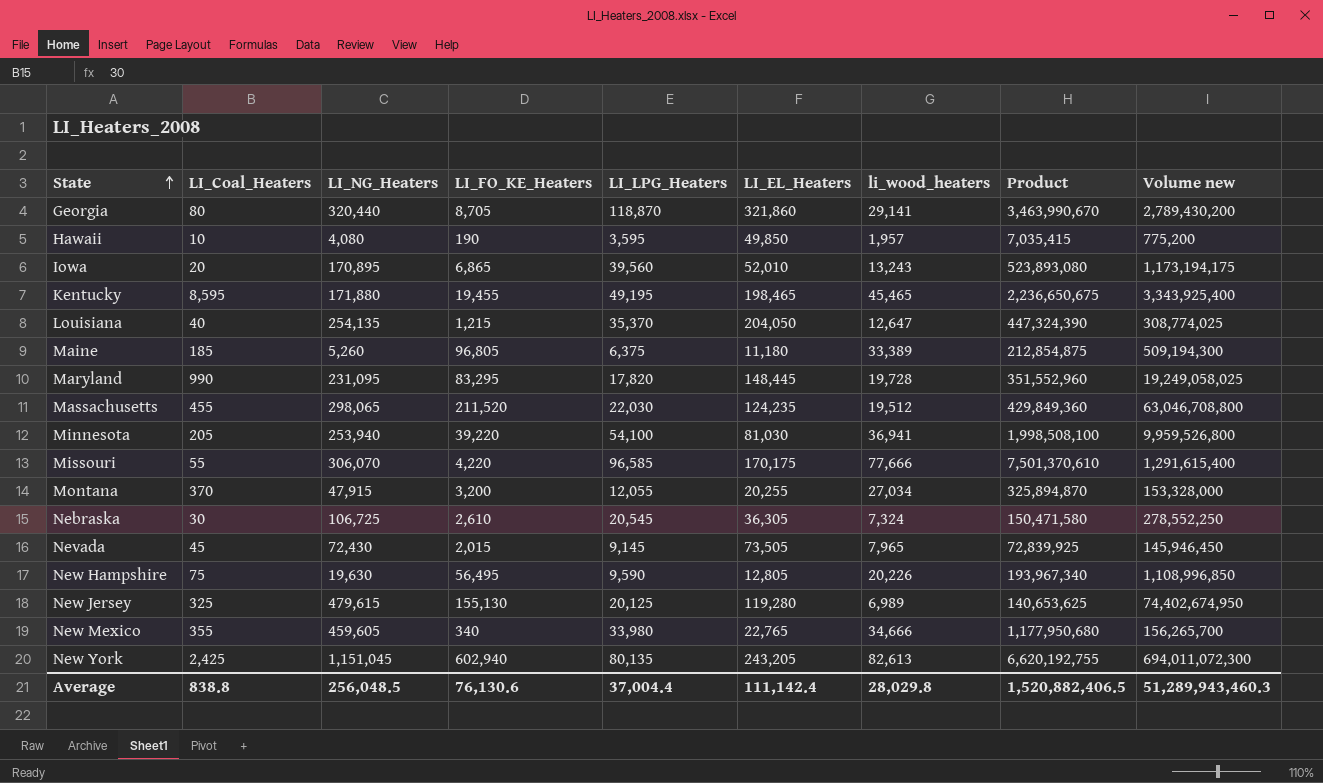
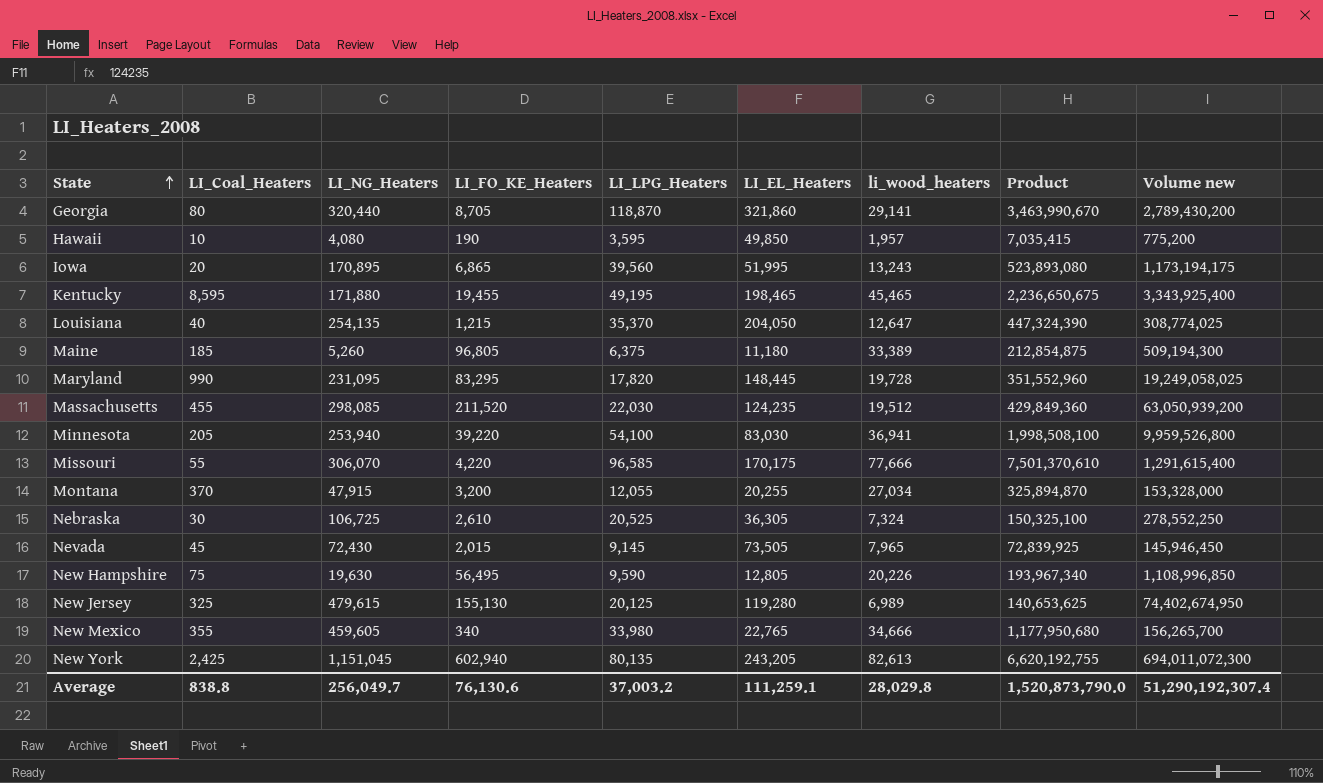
Iowa | LI_EL_Heaters: 52,010 -> 51,995
Massachusetts | LI_NG_Heaters: 298,065 -> 298,085
Massachusetts | Volume new: 63,046,708,800 -> 63,050,939,200
Minnesota | LI_EL_Heaters: 81,030 -> 83,030
Nebraska | LI_LPG_Heaters: 20,545 -> 20,525
Nebraska | Product: 150,471,580 -> 150,325,100
Average | LI_NG_Heaters: 256,048.5 -> 256,049.7
Average | LI_LPG_Heaters: 37,004.4 -> 37,003.2
Average | LI_EL_Heaters: 111,142.4 -> 111,259.1
Average | Product: 1,520,882,406.5 -> 1,520,873,790.0
Average | Volume new: 51,289,943,460.3 -> 51,290,192,307.4

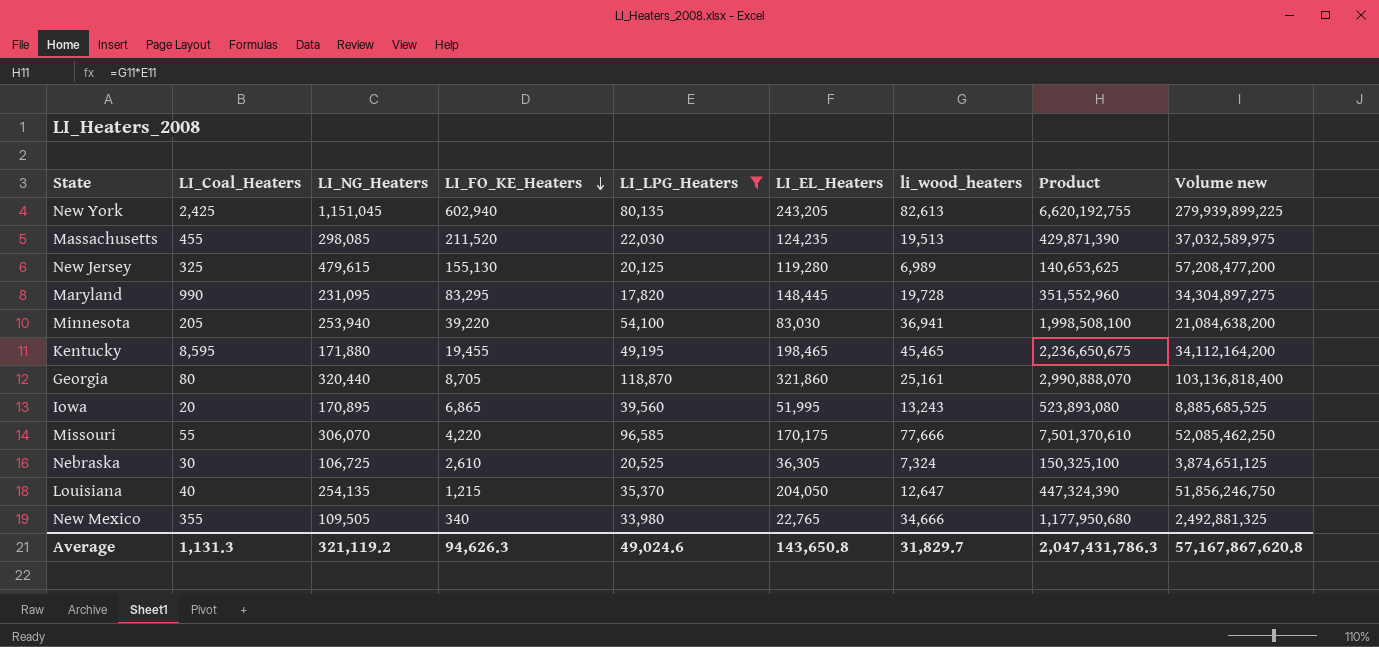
filter: none -> LI_LPG_Heaters >= 17,820
row order: State ascending -> LI_FO_KE_Heaters descending
column Volume new | formula: [LI_NG_Heaters] * [LI_FO_KE_Heaters] -> [LI_NG_Heaters] * [LI_EL_Heaters]
Massachusetts | li_wood_heaters: 19,512 -> 19,513
Massachusetts | Product: 429,849,360 -> 429,871,390
Georgia | li_wood_heaters: 29,141 -> 25,161
Georgia | Product: 3,463,990,670 -> 2,990,888,070
New Mexico | LI_NG_Heaters: 459,605 -> 109,505
Average | LI_Coal_Heaters: 838.8 -> 1,131.3
Average | LI_NG_Heaters: 256,049.7 -> 321,119.2
Average | LI_FO_KE_Heaters: 76,130.6 -> 94,626.3
Average | LI_LPG_Heaters: 37,003.2 -> 49,024.6
Average | LI_EL_Heaters: 111,259.1 -> 143,650.8
Average | li_wood_heaters: 28,029.8 -> 31,829.7
Average | Product: 1,520,873,790.0 -> 2,047,431,786.3
Average | Volume new: 51,290,192,307.4 -> 57,167,867,620.8

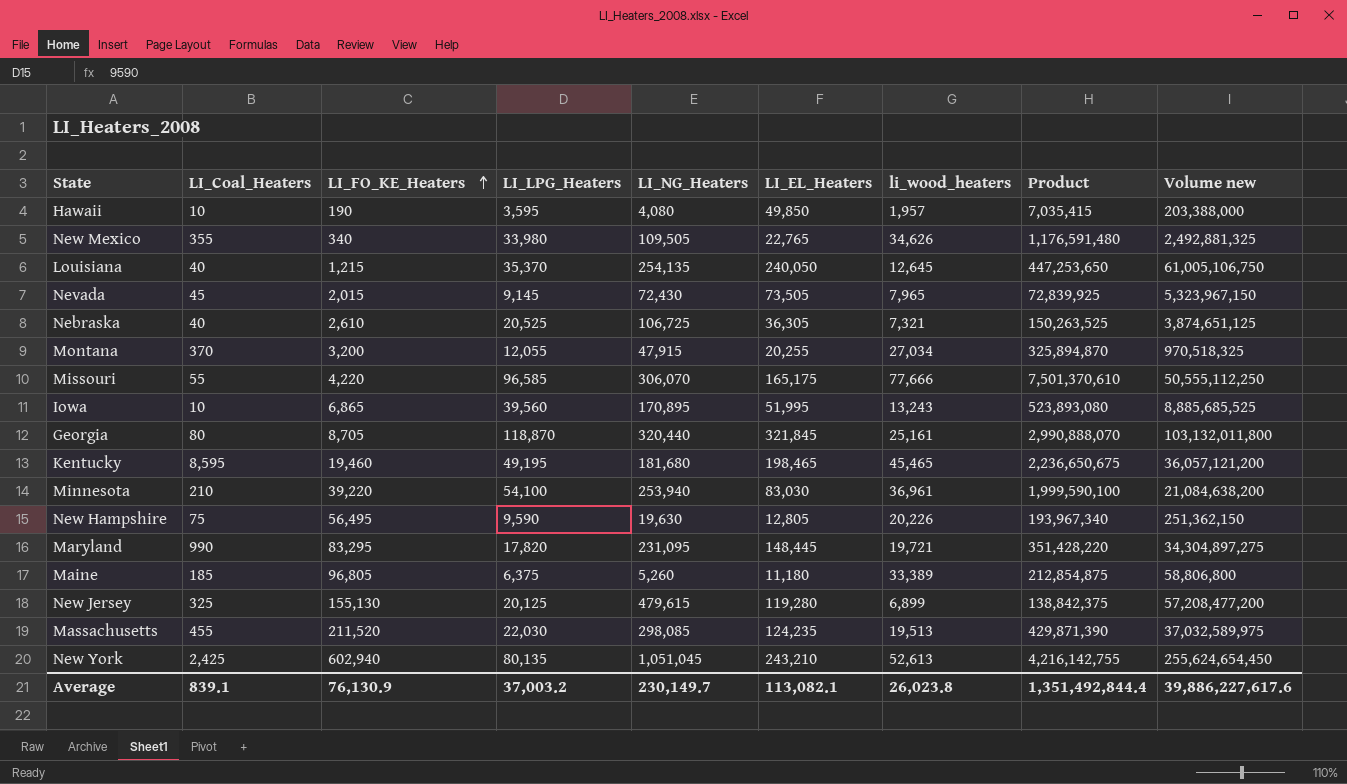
filter: LI_LPG_Heaters >= 17,820 -> none
row order: LI_FO_KE_Heaters descending -> LI_FO_KE_Heaters ascending
column LI_NG_Heaters | position: 3 -> 5
New Mexico | li_wood_heaters: 34,666 -> 34,626
New Mexico | Product: 1,177,950,680 -> 1,176,591,480
Louisiana | LI_EL_Heaters: 204,050 -> 240,050
Louisiana | li_wood_heaters: 12,647 -> 12,645
Louisiana | Product: 447,324,390 -> 447,253,650
Louisiana | Volume new: 51,856,246,750 -> 61,005,106,750
Nebraska | LI_Coal_Heaters: 30 -> 40
Nebraska | li_wood_heaters: 7,324 -> 7,321
Nebraska | Product: 150,325,100 -> 150,263,525
Missouri | LI_EL_Heaters: 170,175 -> 165,175
Missouri | Volume new: 52,085,462,250 -> 50,555,112,250
Iowa | LI_Coal_Heaters: 20 -> 10
Georgia | LI_EL_Heaters: 321,860 -> 321,845
Georgia | Volume new: 103,136,818,400 -> 103,132,011,800
Kentucky | LI_FO_KE_Heaters: 19,455 -> 19,460
Kentucky | LI_NG_Heaters: 171,880 -> 181,680
Kentucky | Volume new: 34,112,164,200 -> 36,057,121,200
Minnesota | LI_Coal_Heaters: 205 -> 210
Minnesota | li_wood_heaters: 36,941 -> 36,961
Minnesota | Product: 1,998,508,100 -> 1,999,590,100
Maryland | li_wood_heaters: 19,728 -> 19,721
Maryland | Product: 351,552,960 -> 351,428,220
New Jersey | li_wood_heaters: 6,989 -> 6,899
New Jersey | Product: 140,653,625 -> 138,842,375
New York | LI_NG_Heaters: 1,151,045 -> 1,051,045
New York | LI_EL_Heaters: 243,205 -> 243,210
New York | li_wood_heaters: 82,613 -> 52,613
New York | Product: 6,620,192,755 -> 4,216,142,755
New York | Volume new: 279,939,899,225 -> 255,624,654,450
Average | LI_Coal_Heaters: 1,131.3 -> 839.1
Average | LI_FO_KE_Heaters: 94,626.3 -> 76,130.9
Average | LI_LPG_Heaters: 49,024.6 -> 37,003.2
Average | LI_NG_Heaters: 321,119.2 -> 230,149.7
Average | LI_EL_Heaters: 143,650.8 -> 113,082.1
Average | li_wood_heaters: 31,829.7 -> 26,023.8
Average | Product: 2,047,431,786.3 -> 1,351,492,844.4
Average | Volume new: 57,167,867,620.8 -> 39,886,227,617.6

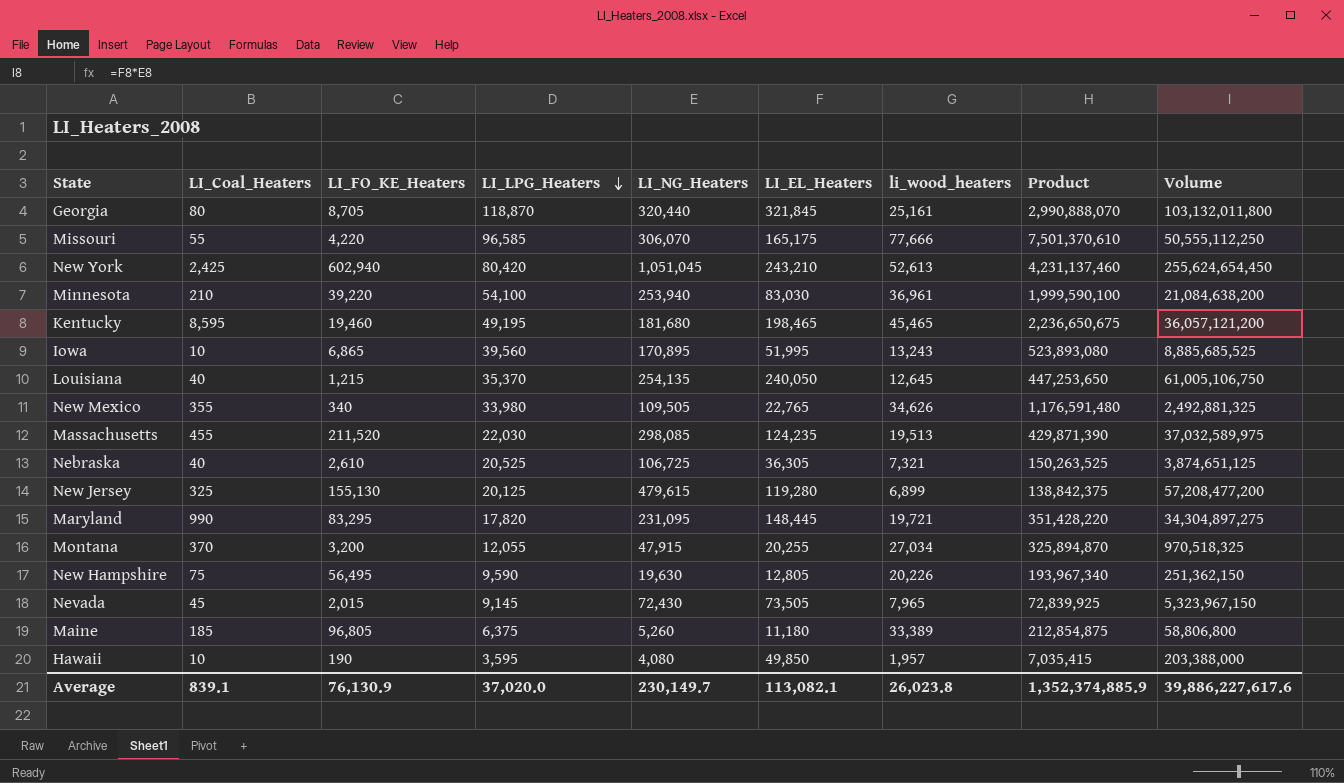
row order: LI_FO_KE_Heaters ascending -> LI_LPG_Heaters descending
column name: Volume new -> Volume
New York | LI_LPG_Heaters: 80,135 -> 80,420
New York | Product: 4,216,142,755 -> 4,231,137,460
Average | LI_LPG_Heaters: 37,003.2 -> 37,020.0
Average | Product: 1,351,492,844.4 -> 1,352,374,885.9

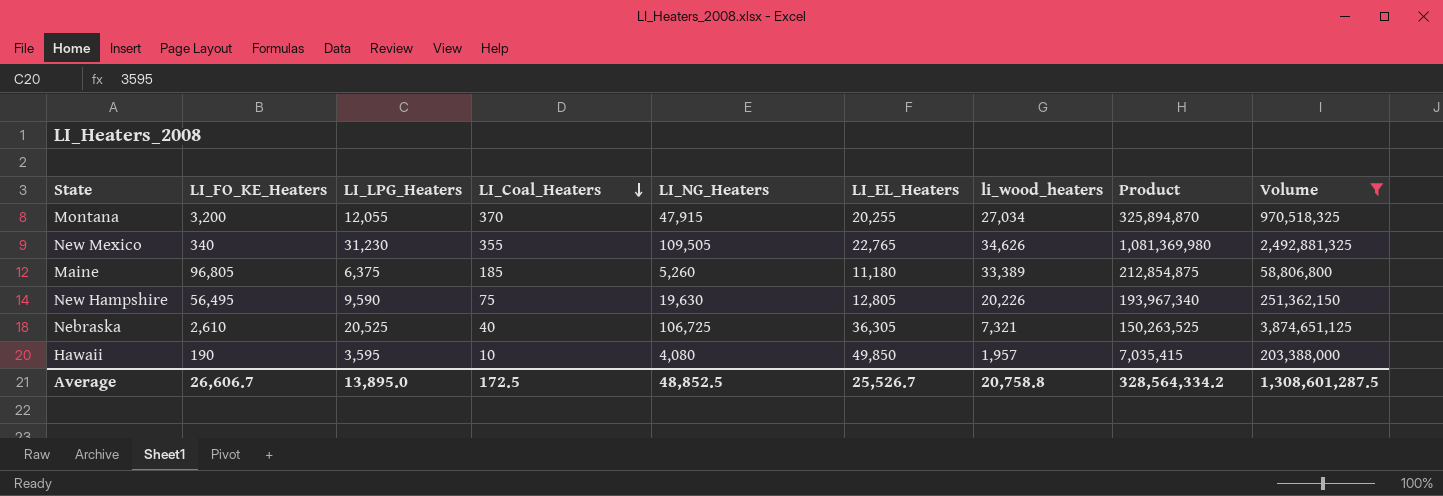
filter: none -> Volume <= 3,874,651,125
row order: LI_LPG_Heaters descending -> LI_Coal_Heaters descending
column LI_Coal_Heaters | position: 2 -> 4
New Mexico | LI_LPG_Heaters: 33,980 -> 31,230
New Mexico | Product: 1,176,591,480 -> 1,081,369,980
Average | LI_FO_KE_Heaters: 76,130.9 -> 26,606.7
Average | LI_LPG_Heaters: 37,020.0 -> 13,895.0
Average | LI_Coal_Heaters: 839.1 -> 172.5
Average | LI_NG_Heaters: 230,149.7 -> 48,852.5
Average | LI_EL_Heaters: 113,082.1 -> 25,526.7
Average | li_wood_heaters: 26,023.8 -> 20,758.8
Average | Product: 1,352,374,885.9 -> 328,564,334.2
Average | Volume: 39,886,227,617.6 -> 1,308,601,287.5

